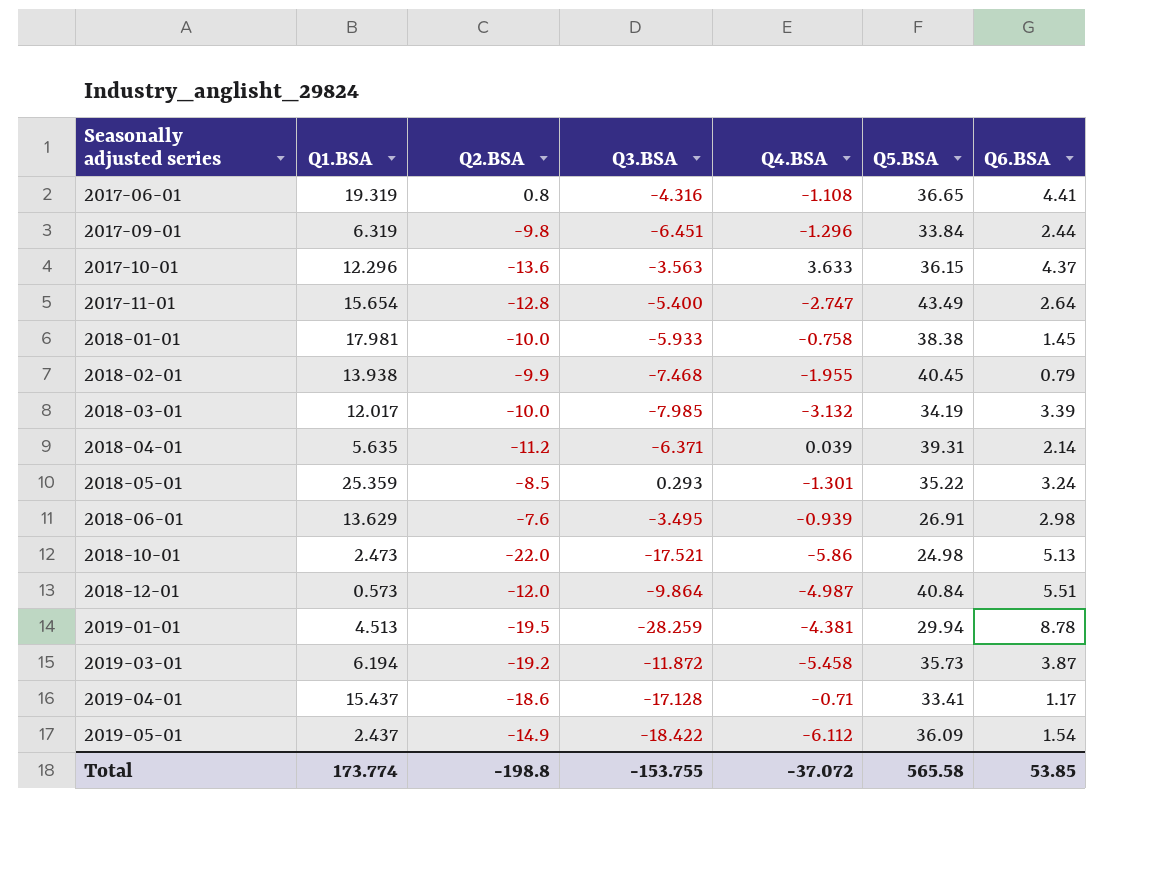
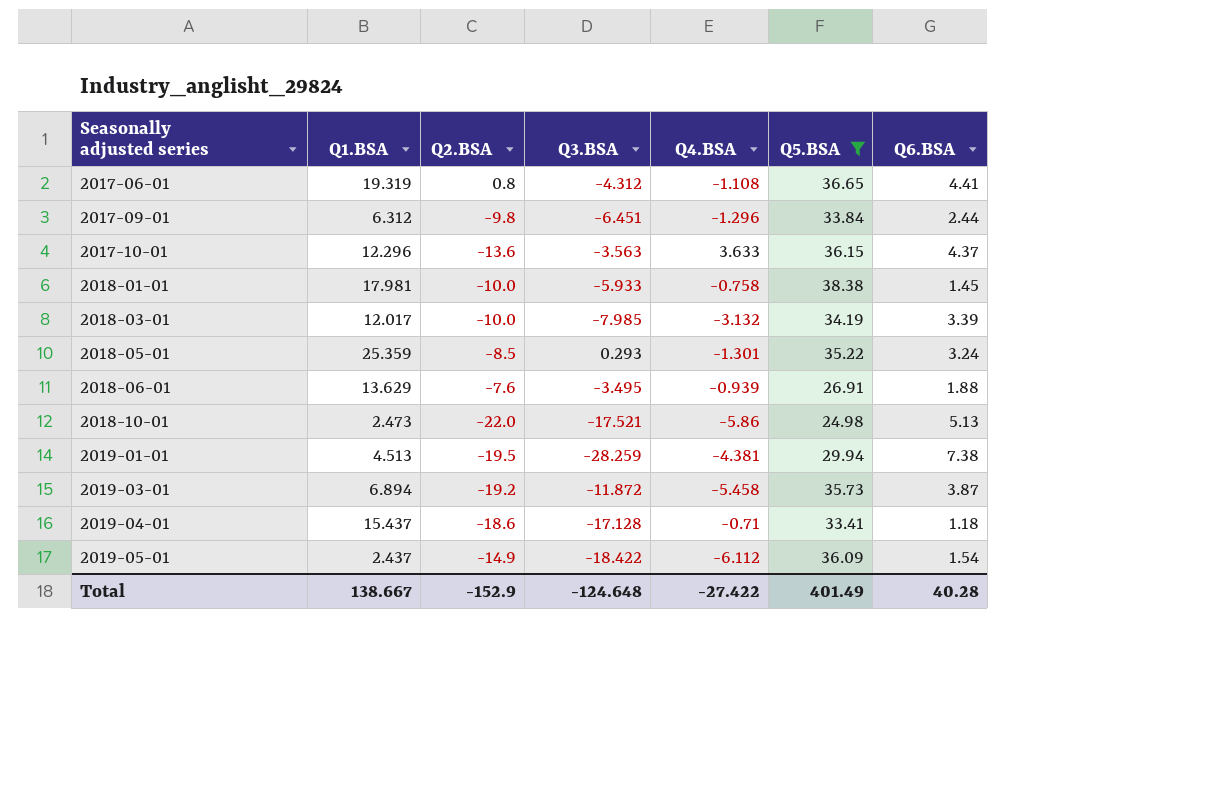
filter: none -> Q5.BSA <= 38.38
2017-06-01 | Q3.BSA: -4.316 -> -4.312
2017-09-01 | Q1.BSA: 6.319 -> 6.312
2018-06-01 | Q6.BSA: 2.98 -> 1.88
2019-01-01 | Q6.BSA: 8.78 -> 7.38
2019-03-01 | Q1.BSA: 6.194 -> 6.894
2019-04-01 | Q6.BSA: 1.17 -> 1.18
Total | Q1.BSA: 173.774 -> 138.667
Total | Q2.BSA: -198.8 -> -152.9
Total | Q3.BSA: -153.755 -> -124.648
Total | Q4.BSA: -37.072 -> -27.422
Total | Q5.BSA: 565.58 -> 401.49
Total | Q6.BSA: 53.85 -> 40.28

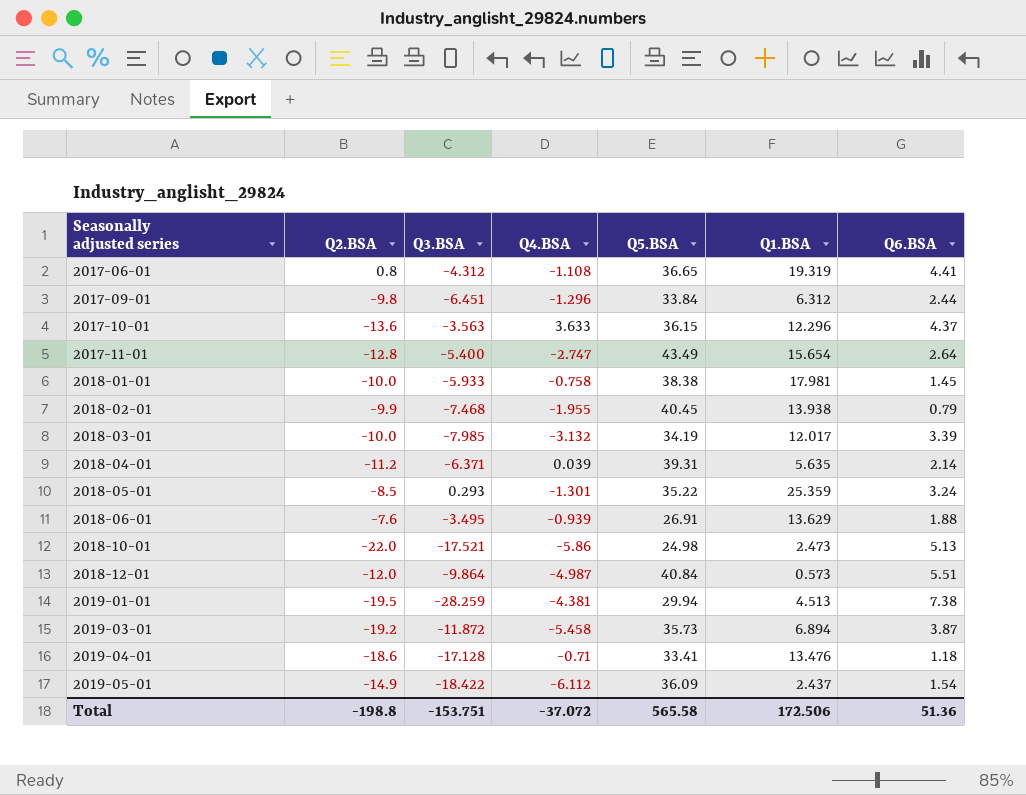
filter: Q5.BSA <= 38.38 -> none
column Q1.BSA | position: 2 -> 6
2019-04-01 | Q1.BSA: 15.437 -> 13.476
Total | Q2.BSA: -152.9 -> -198.8
Total | Q3.BSA: -124.648 -> -153.751
Total | Q4.BSA: -27.422 -> -37.072
Total | Q5.BSA: 401.49 -> 565.58
Total | Q1.BSA: 138.667 -> 172.506
Total | Q6.BSA: 40.28 -> 51.36

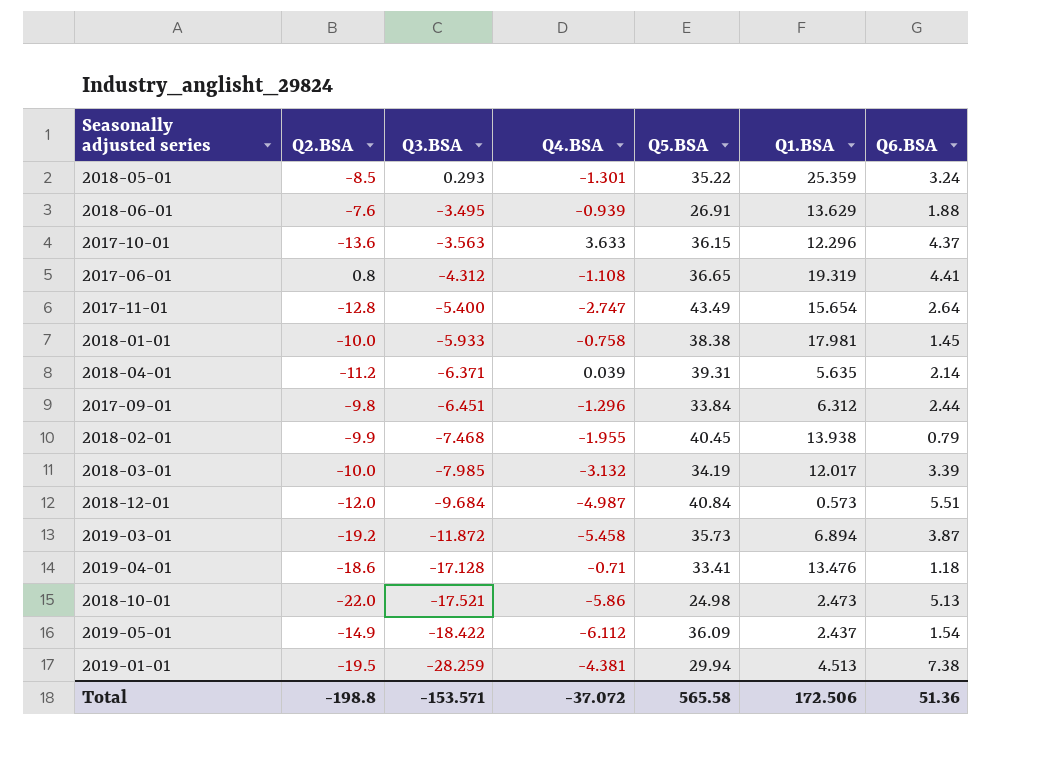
row order: Seasonally adjusted series ascending -> Q3.BSA descending
2018-12-01 | Q3.BSA: -9.864 -> -9.684
Total | Q3.BSA: -153.751 -> -153.571

